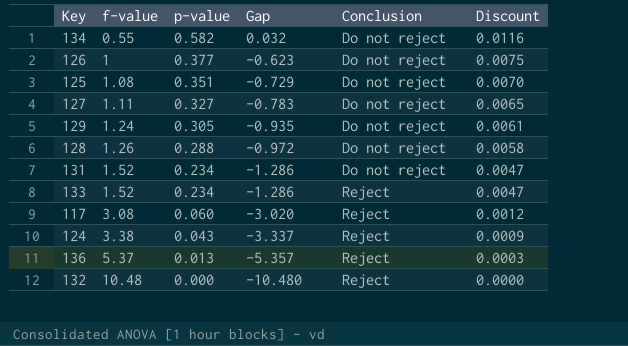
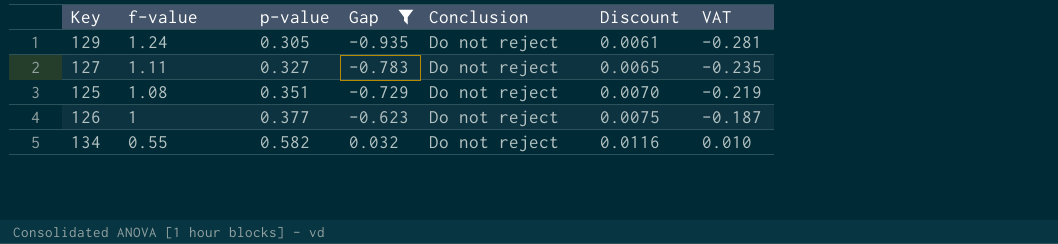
filter: none -> Gap >= -0.935
row order: f-value ascending -> f-value descending
column VAT | formula: none -> [Gap] * 0.3

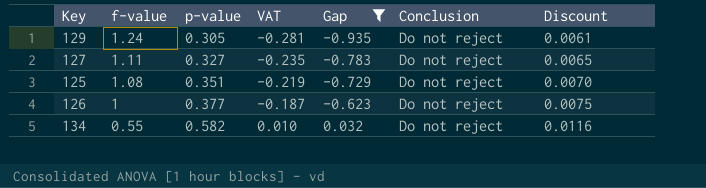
column VAT | position: 7 -> 4

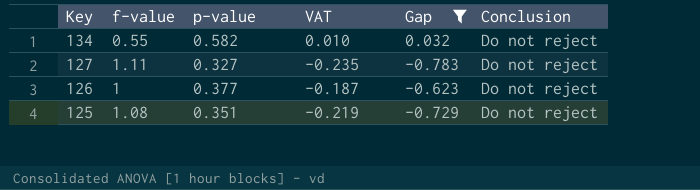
row order: f-value descending -> Key descending
column Discount | formula: [p-value] * 0.02 -> none
row 129: 1.24 | 0.305 | -0.281 | -0.935 | Do not reject | 0.0061 -> none

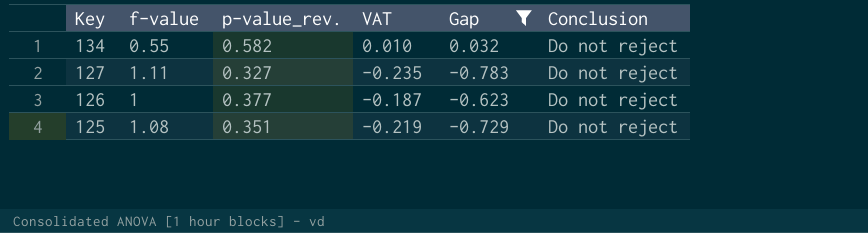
column name: p-value -> p-value_rev.

